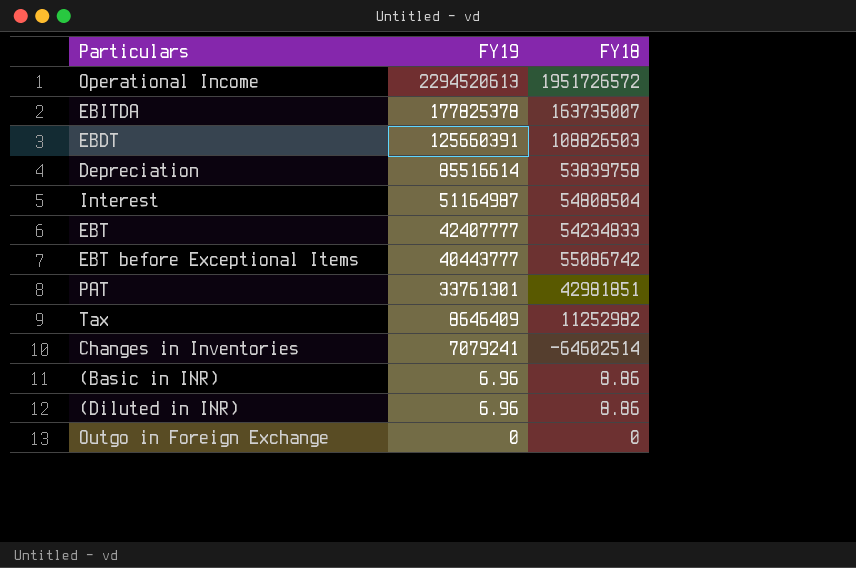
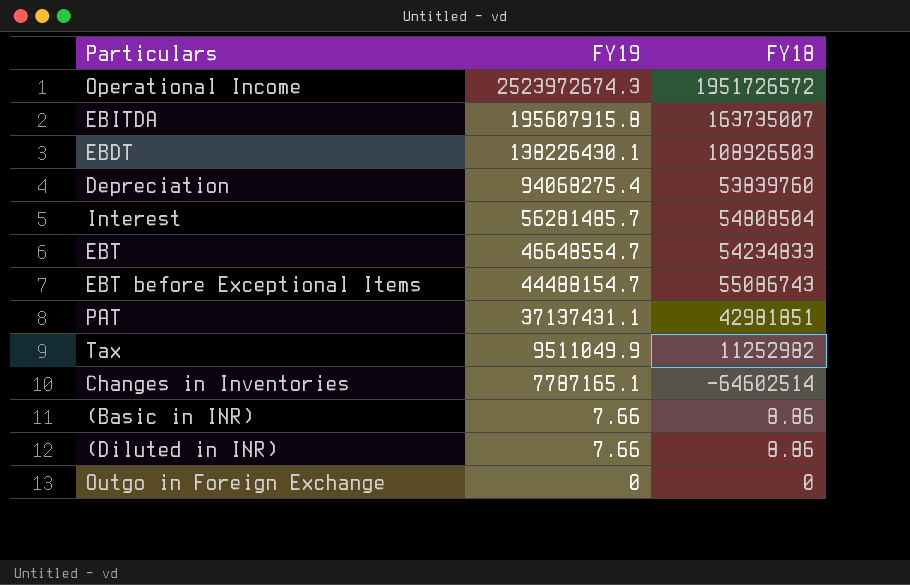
Operational Income | FY19: 2294520613 -> 2523972674.3
EBITDA | FY19: 177825378 -> 195607915.8
EBDT | FY19: 125660391 -> 138226430.1
EBDT | FY18: 108826503 -> 108926503
Depreciation | FY19: 85516614 -> 94068275.4
Depreciation | FY18: 53839758 -> 53839760
Interest | FY19: 51164987 -> 56281485.7
EBT | FY19: 42407777 -> 46648554.7
EBT before Exceptional Items | FY19: 40443777 -> 44488154.7
EBT before Exceptional Items | FY18: 55086742 -> 55086743
PAT | FY19: 33761301 -> 37137431.1
Tax | FY19: 8646409 -> 9511049.9
Changes in Inventories | FY19: 7079241 -> 7787165.1
(Basic in INR) | FY19: 6.96 -> 7.66
(Diluted in INR) | FY19: 6.96 -> 7.66

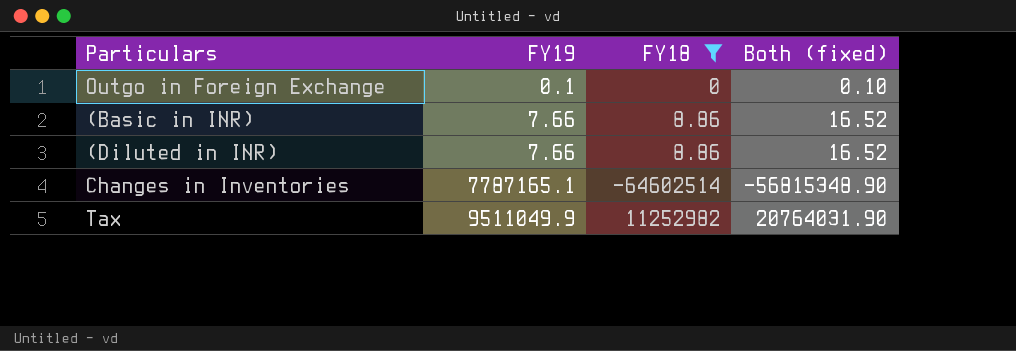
filter: none -> FY18 <= 11252982
row order: FY19 descending -> FY19 ascending
column Both (fixed) | formula: none -> [FY19] + [FY18]
Outgo in Foreign Exchange | FY19: 0 -> 0.1

